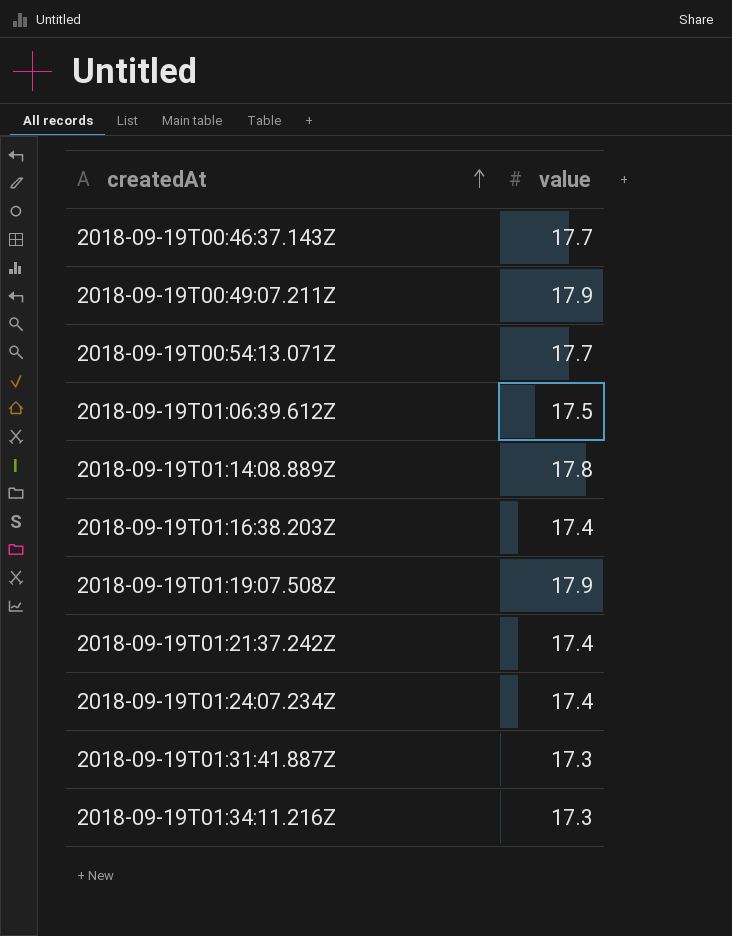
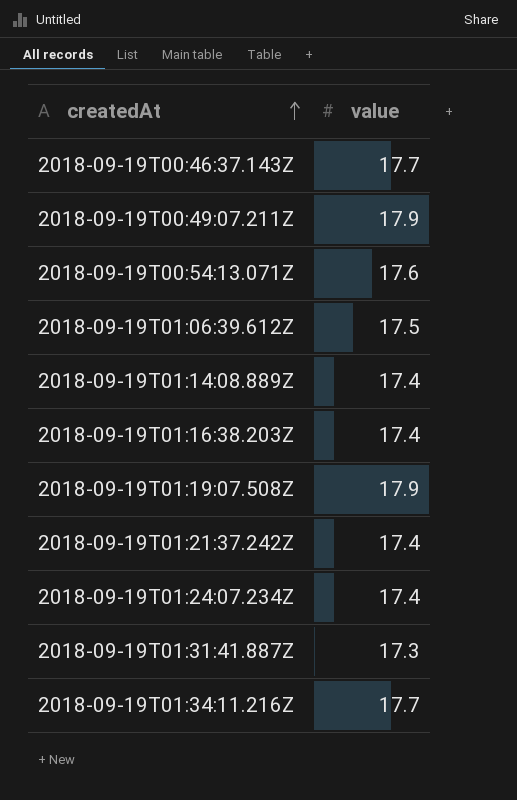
2018-09-19T00:54:13.071Z | value: 17.7 -> 17.6
2018-09-19T01:14:08.889Z | value: 17.8 -> 17.4
2018-09-19T01:34:11.216Z | value: 17.3 -> 17.7

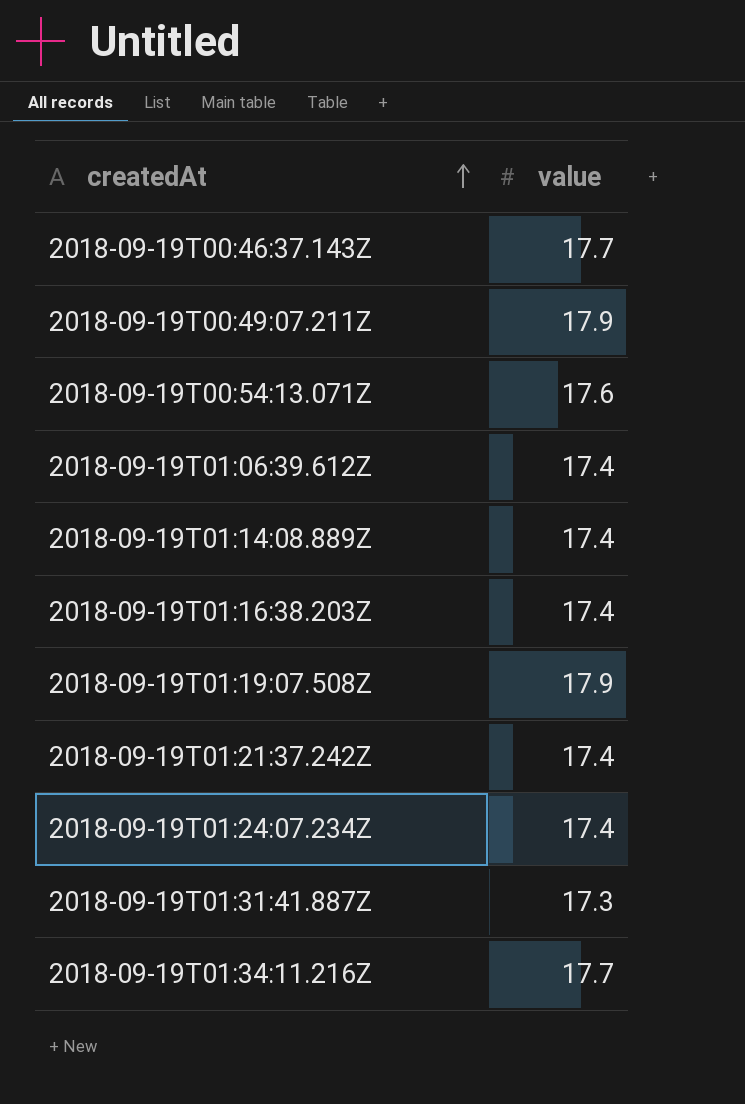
2018-09-19T01:06:39.612Z | value: 17.5 -> 17.4

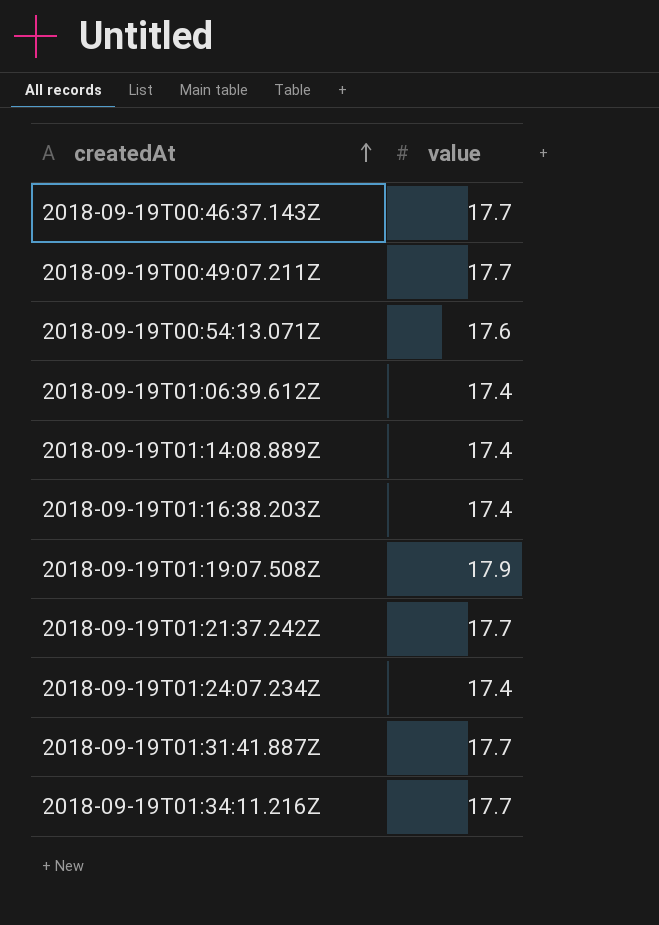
2018-09-19T00:49:07.211Z | value: 17.9 -> 17.7
2018-09-19T01:21:37.242Z | value: 17.4 -> 17.7
2018-09-19T01:31:41.887Z | value: 17.3 -> 17.7

